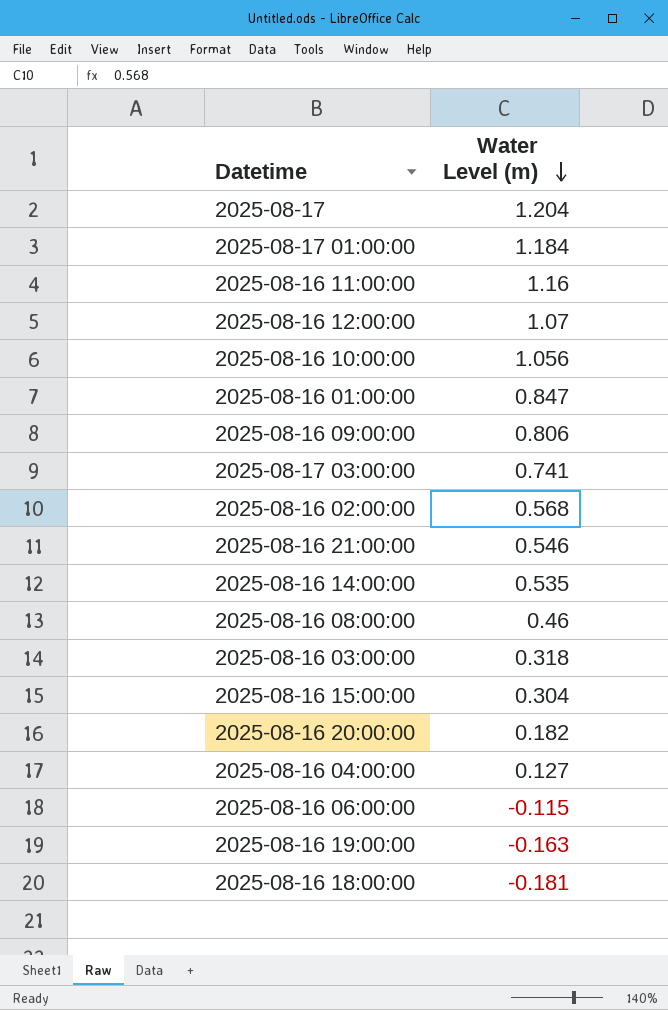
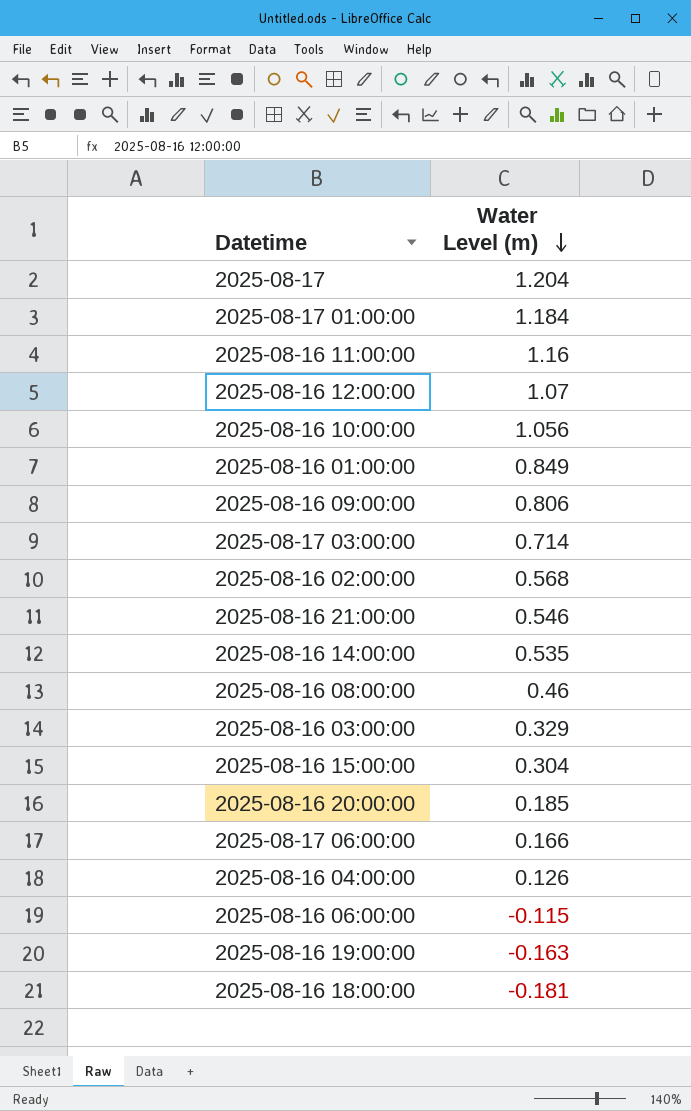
2025-08-16 01:00:00 | Water Level (m): 0.847 -> 0.849
2025-08-17 03:00:00 | Water Level (m): 0.741 -> 0.714
2025-08-16 03:00:00 | Water Level (m): 0.318 -> 0.329
2025-08-16 20:00:00 | Water Level (m): 0.182 -> 0.185
row 2025-08-17 06:00:00: none -> 0.166
2025-08-16 04:00:00 | Water Level (m): 0.127 -> 0.126

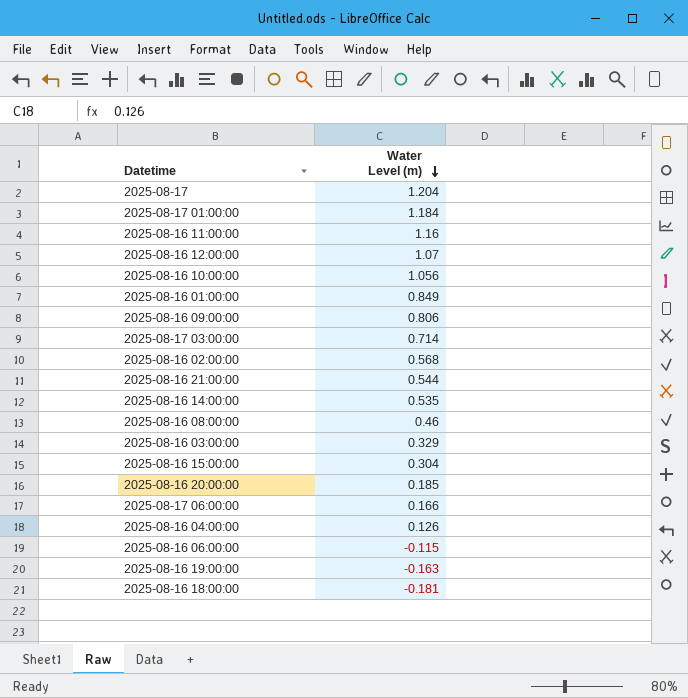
2025-08-16 21:00:00 | Water Level (m): 0.546 -> 0.544

